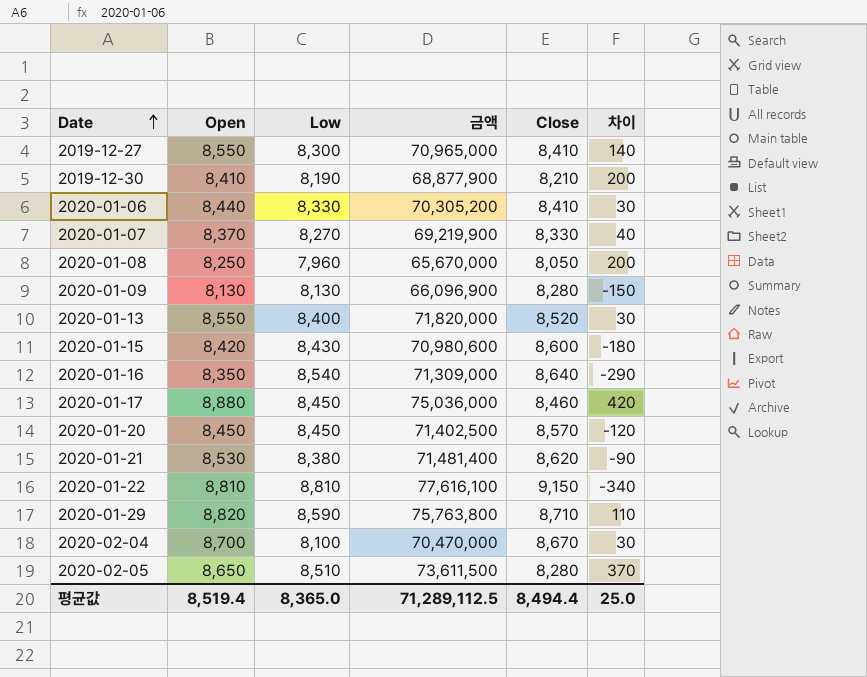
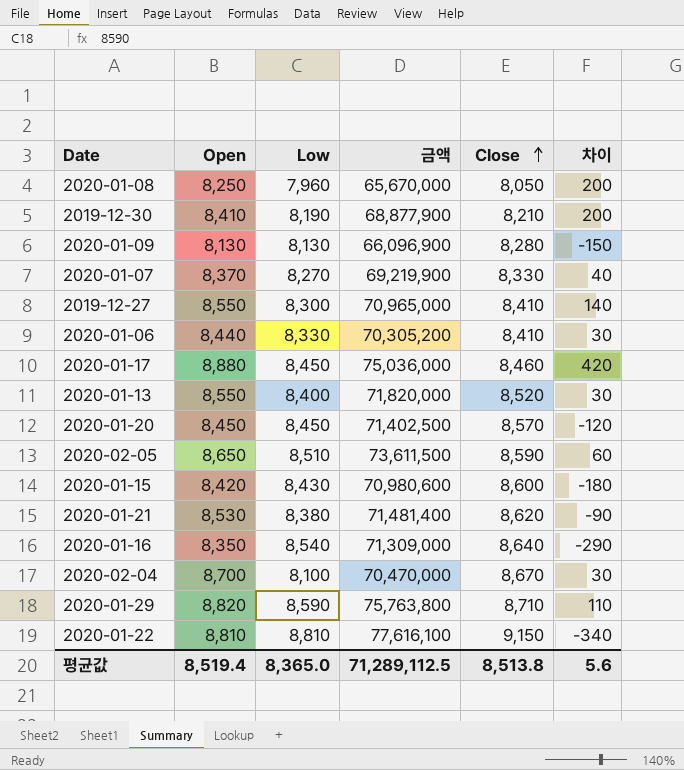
row order: Date ascending -> Close ascending
2020-02-05 | Close: 8,280 -> 8,590
2020-02-05 | 차이: 370 -> 60
평균값 | Close: 8,494.4 -> 8,513.8
평균값 | 차이: 25.0 -> 5.6

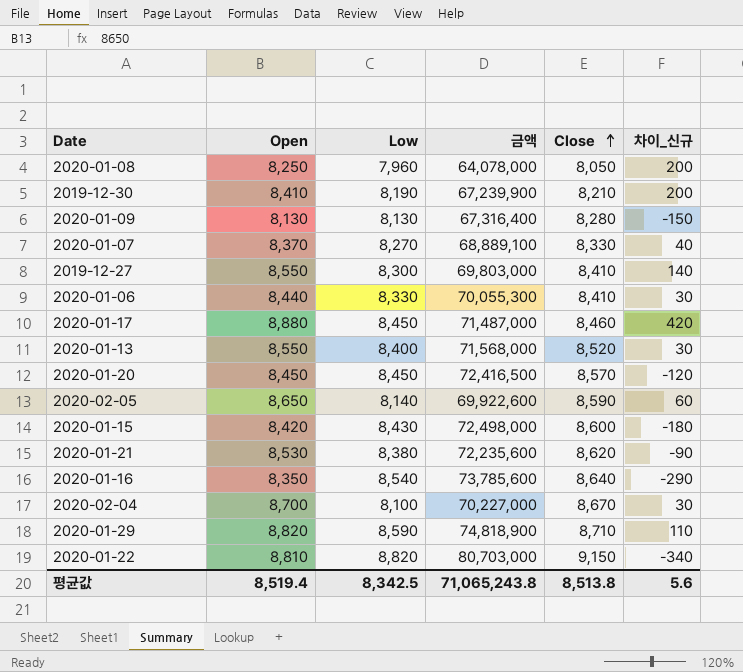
column 금액 | formula: [Open] * [Low] -> [Low] * [Close]
column name: 차이 -> 차이_신규
2020-02-05 | Low: 8,510 -> 8,140
2020-01-22 | Low: 8,810 -> 8,820
평균값 | Low: 8,365.0 -> 8,342.5
평균값 | 금액: 71,289,112.5 -> 71,065,243.8

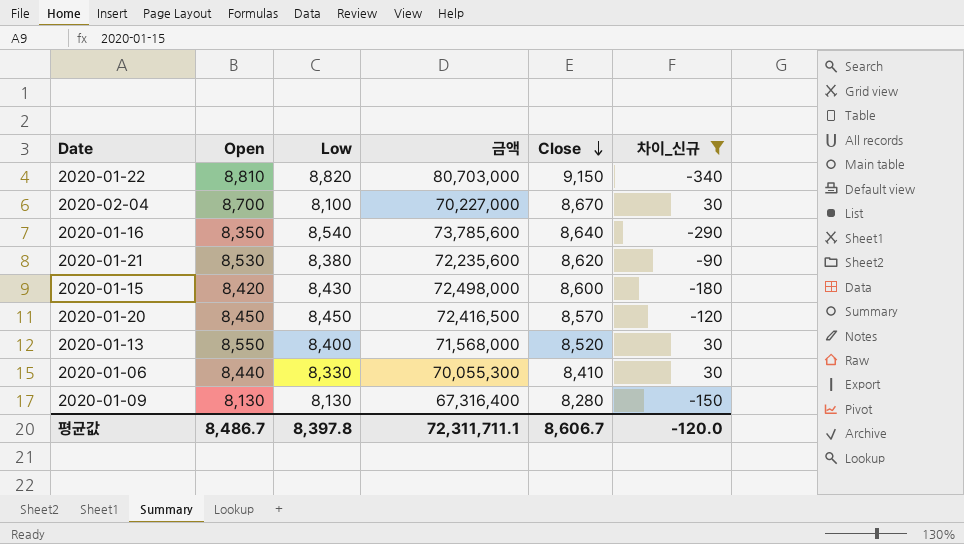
filter: none -> 차이_신규 <= 30
row order: Close ascending -> Close descending
평균값 | Open: 8,519.4 -> 8,486.7
평균값 | Low: 8,342.5 -> 8,397.8
평균값 | 금액: 71,065,243.8 -> 72,311,711.1
평균값 | Close: 8,513.8 -> 8,606.7
평균값 | 차이_신규: 5.6 -> -120.0

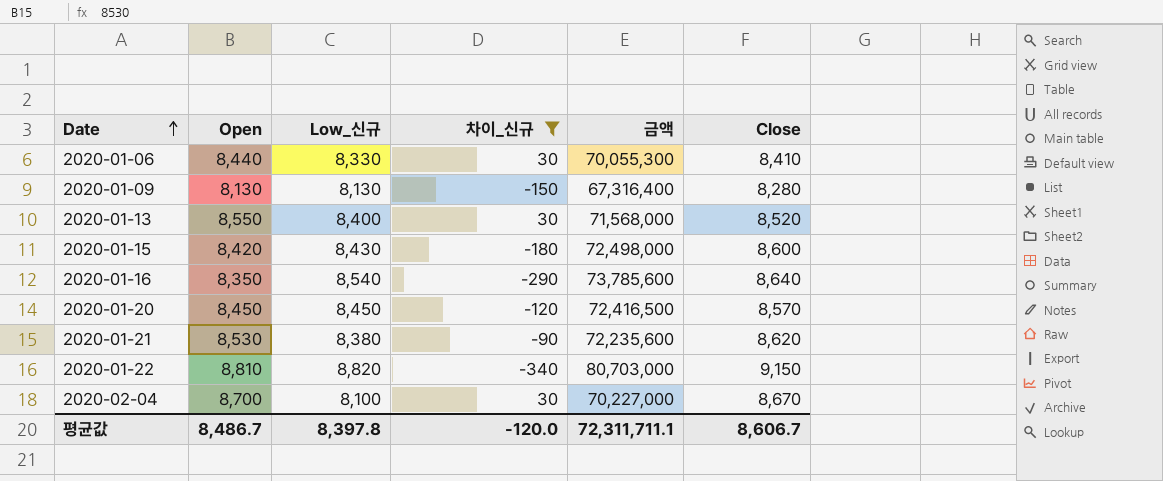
row order: Close descending -> Date ascending
column name: Low -> Low_신규
column 차이_신규 | position: 6 -> 4

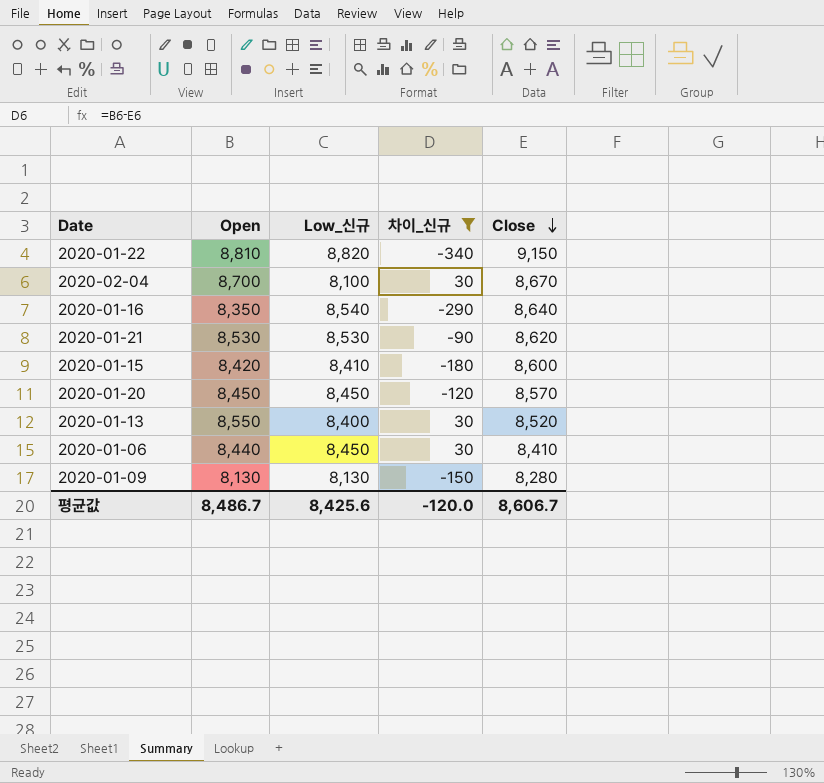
row order: Date ascending -> Close descending
column 금액 | formula: [Low_신규] * [Close] -> none
2020-01-21 | Low_신규: 8,380 -> 8,530
2020-01-15 | Low_신규: 8,430 -> 8,410
2020-01-06 | Low_신규: 8,330 -> 8,450
평균값 | Low_신규: 8,397.8 -> 8,425.6

